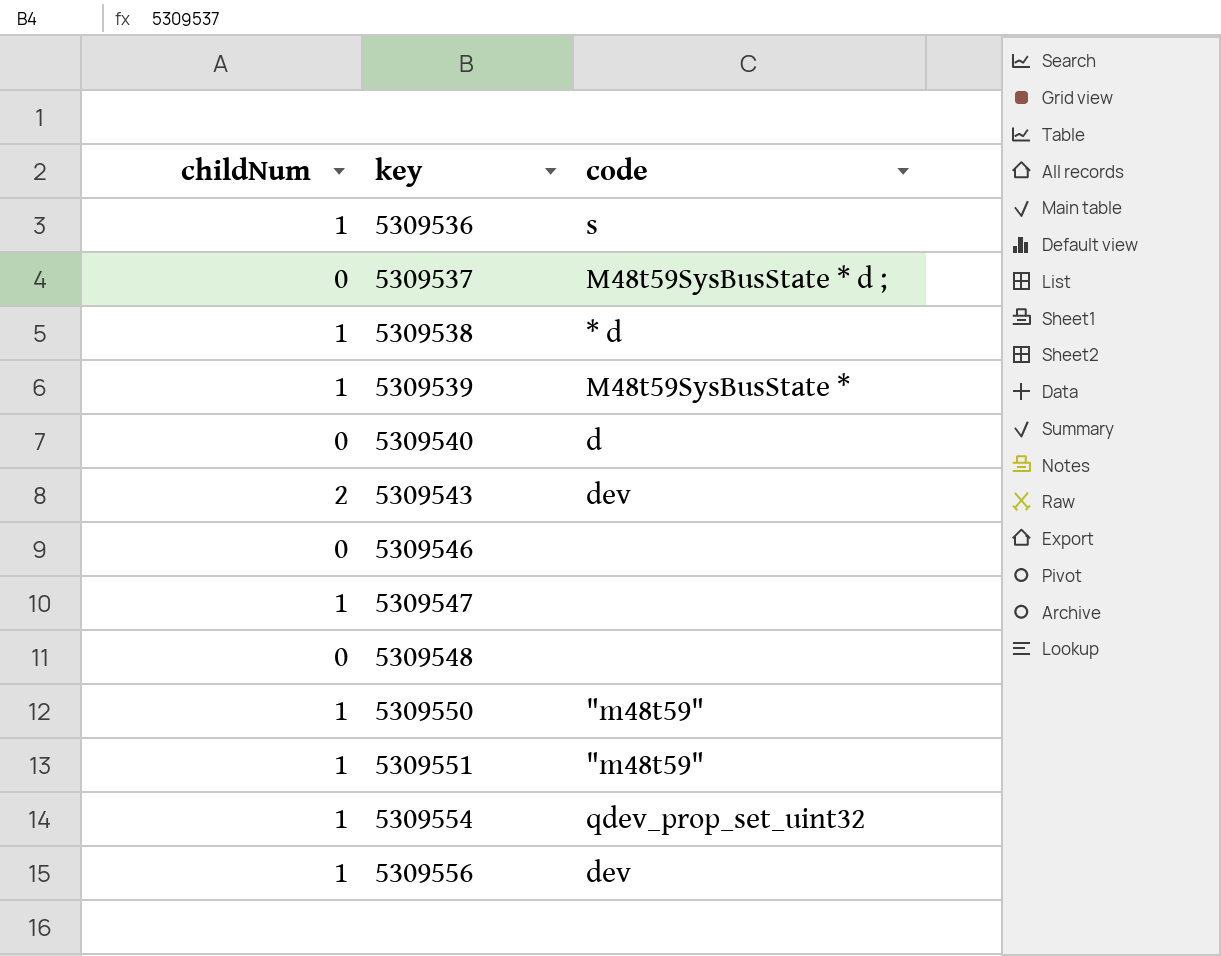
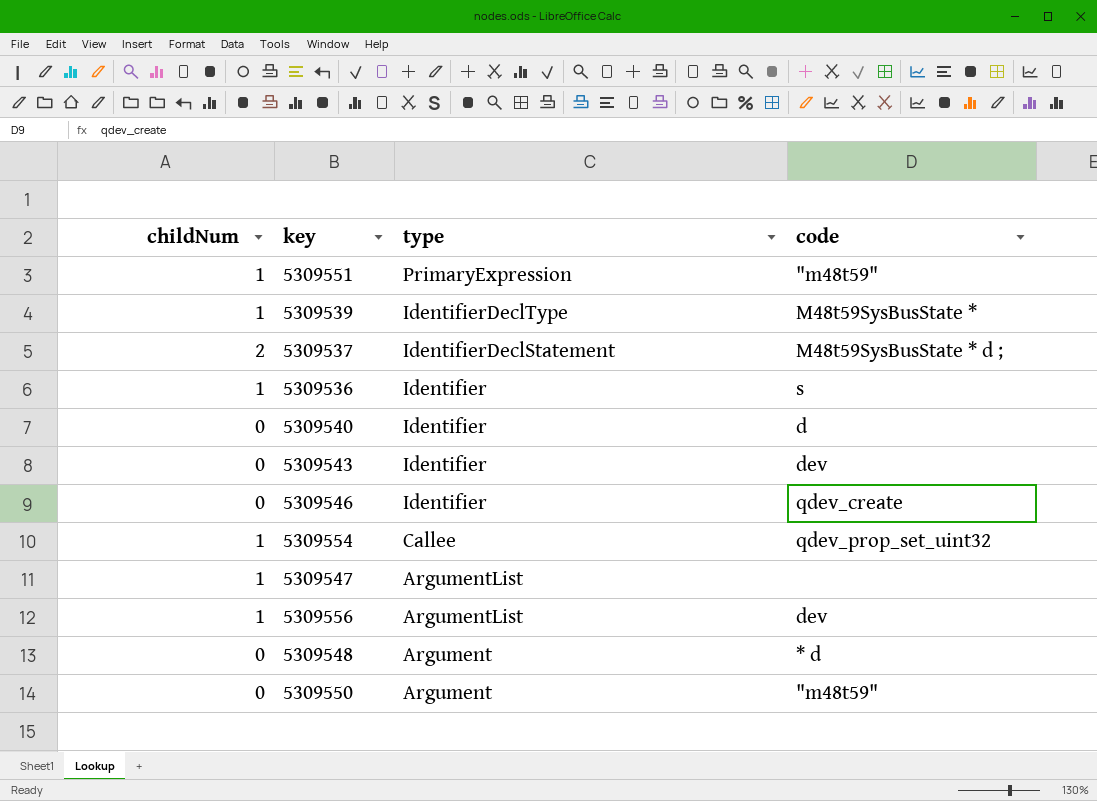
row order: key ascending -> type descending
column type | position: none -> 3
row 5309538: 1 | * d -> none
5309537 | childNum: 0 -> 2
5309543 | childNum: 2 -> 0
5309546 | code: none -> qdev_create
5309548 | code: none -> * d
5309550 | childNum: 1 -> 0

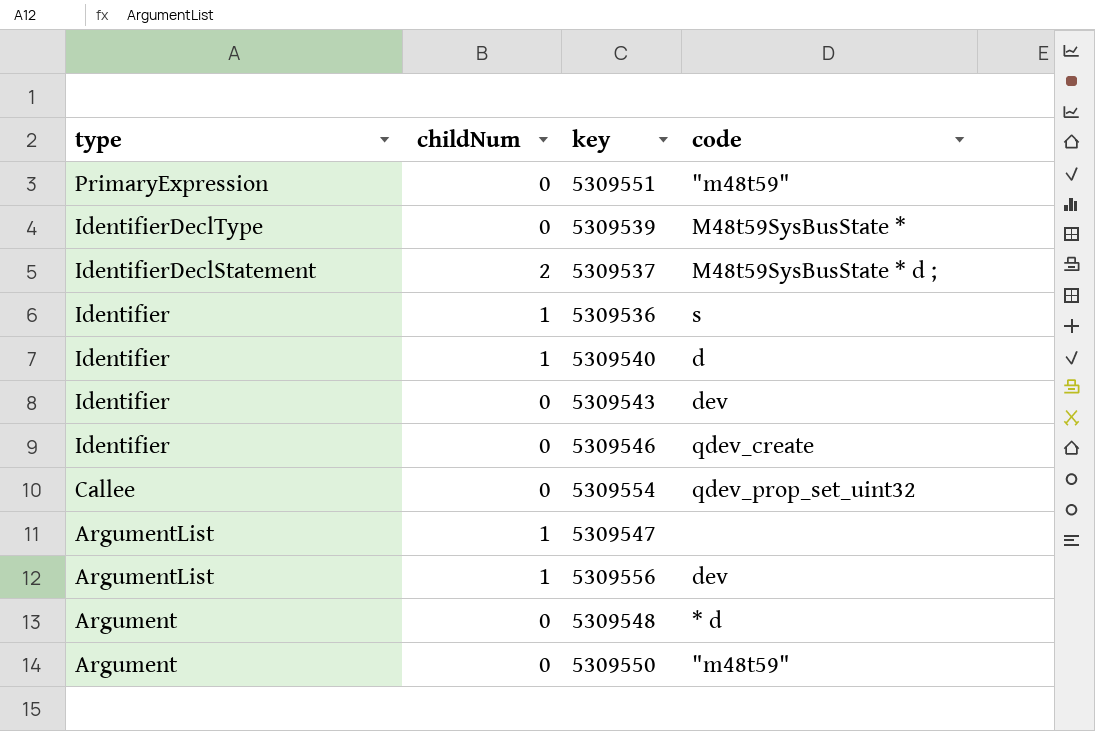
column type | position: 3 -> 1
5309551 | childNum: 1 -> 0
5309539 | childNum: 1 -> 0
5309540 | childNum: 0 -> 1
5309554 | childNum: 1 -> 0

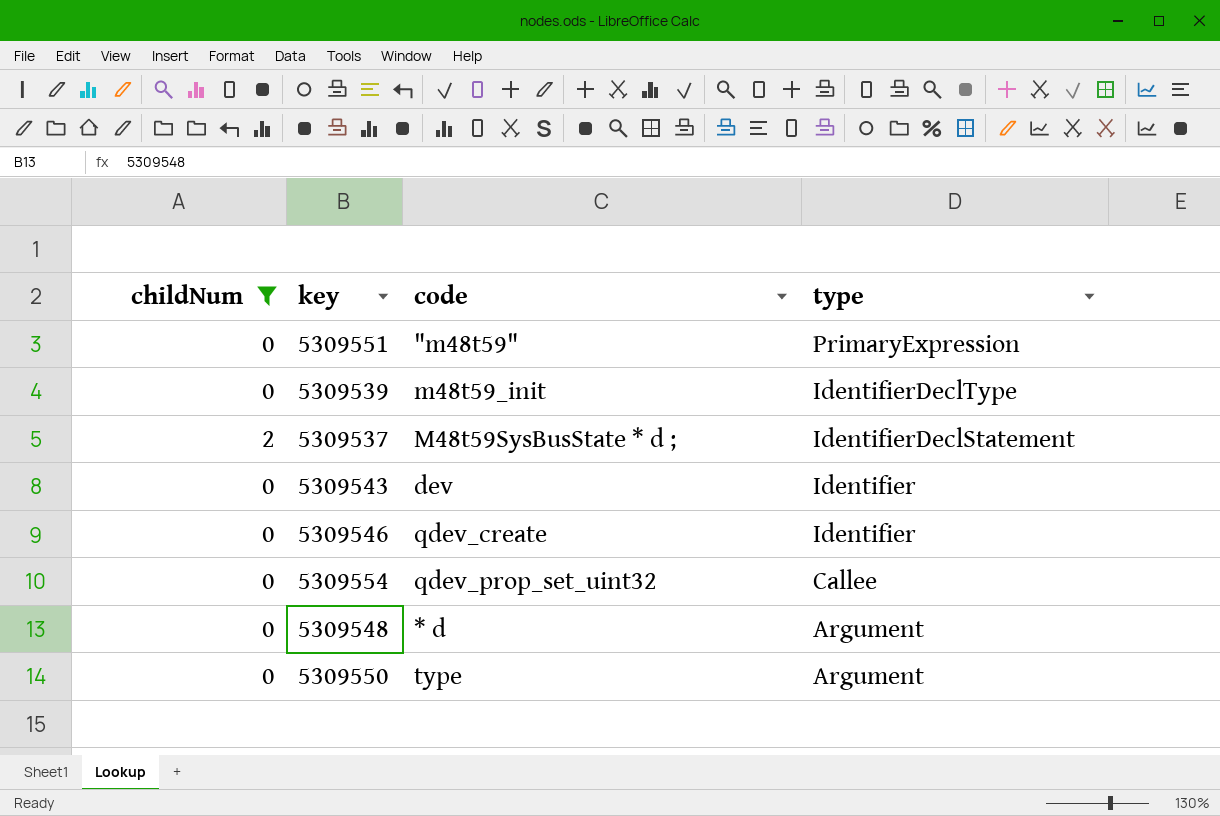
filter: none -> childNum != 1
column type | position: 1 -> 4
5309539 | code: M48t59SysBusState * -> m48t59_init
5309550 | code: "m48t59" -> type

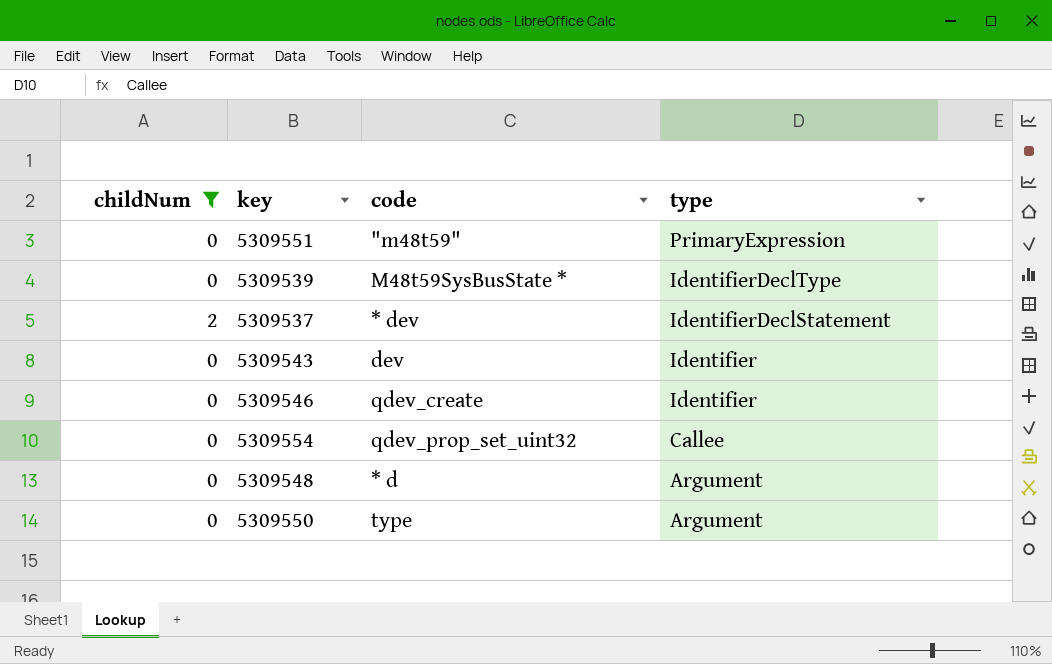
5309539 | code: m48t59_init -> M48t59SysBusState *
5309537 | code: M48t59SysBusState * d ; -> * dev

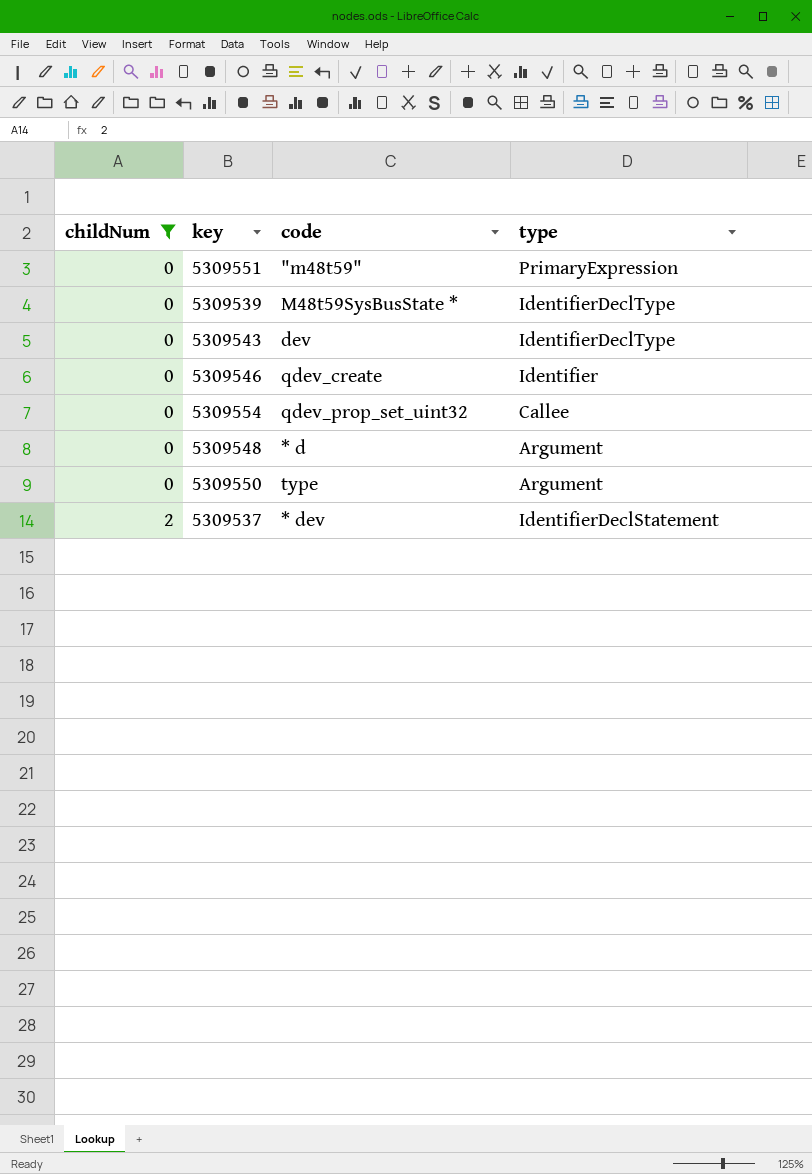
row order: type descending -> childNum ascending
5309543 | type: Identifier -> IdentifierDeclType

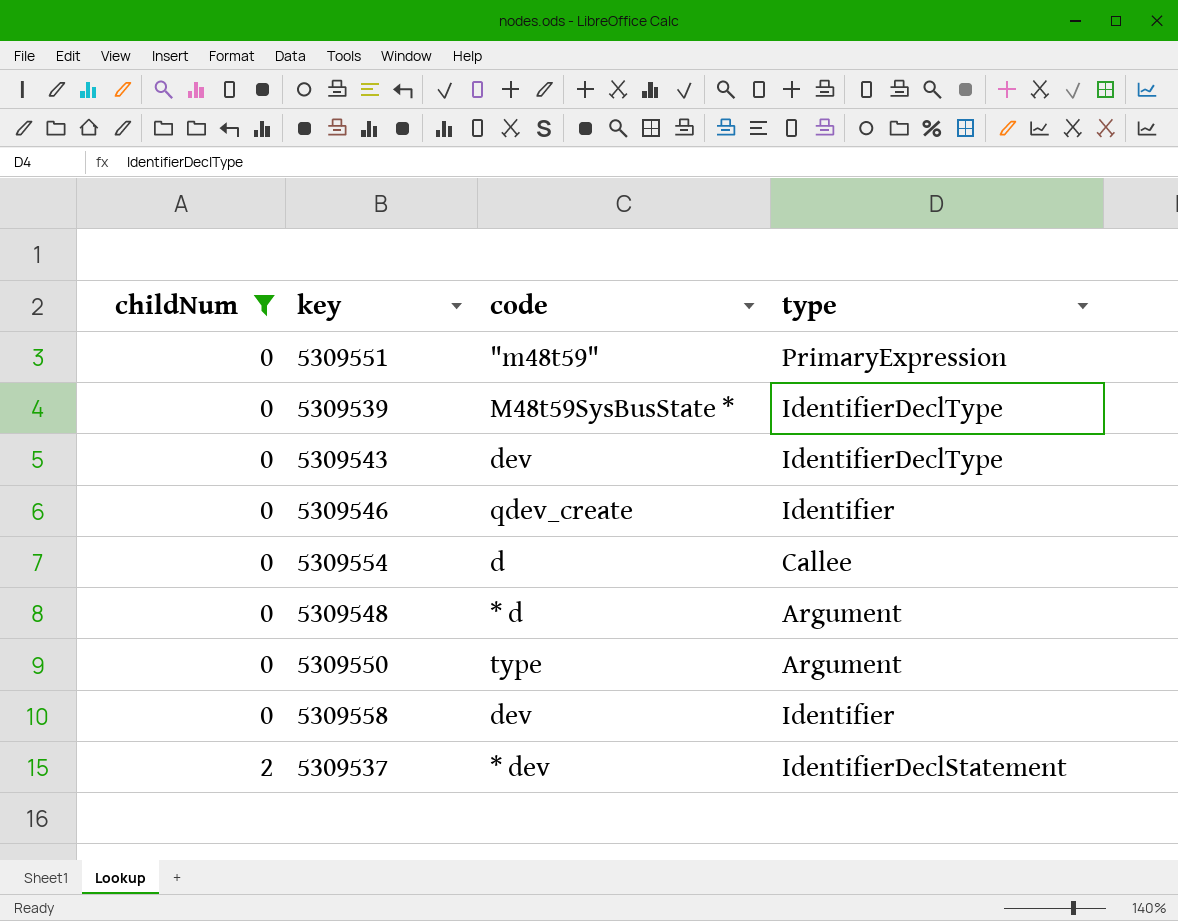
5309554 | code: qdev_prop_set_uint32 -> d
row 5309558: none -> 0 | dev | Identifier

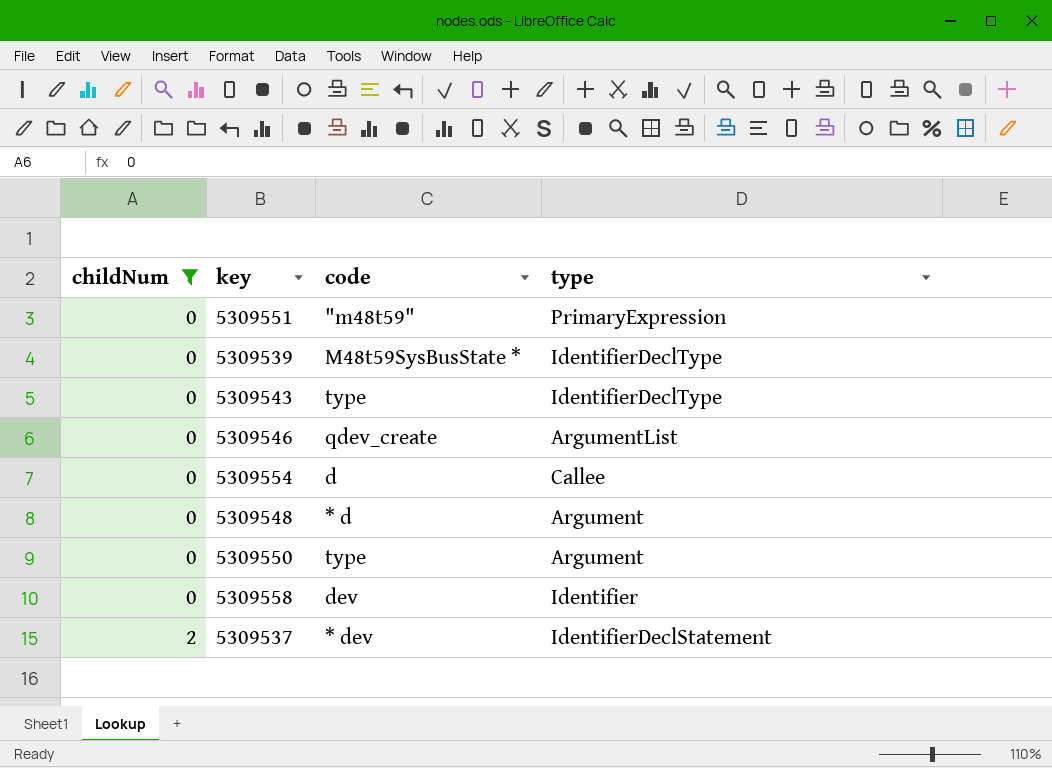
5309543 | code: dev -> type
5309546 | type: Identifier -> ArgumentList

